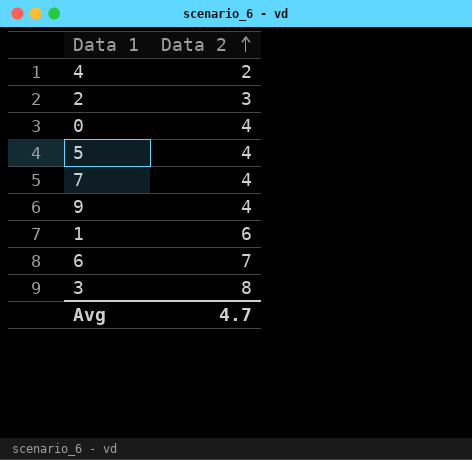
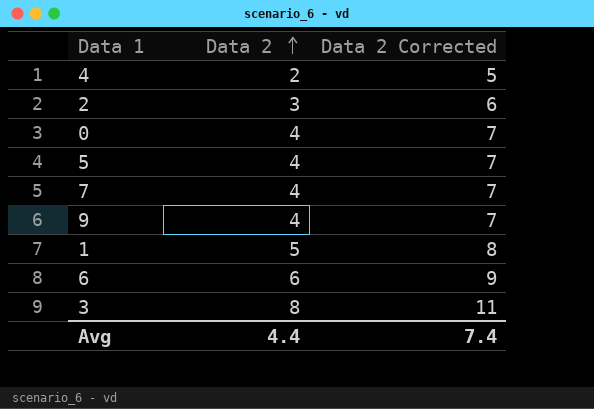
column Data 2 Corrected | formula: none -> [Data 2] + 3
1 | Data 2: 6 -> 5
6 | Data 2: 7 -> 6
Avg | Data 2: 4.7 -> 4.4

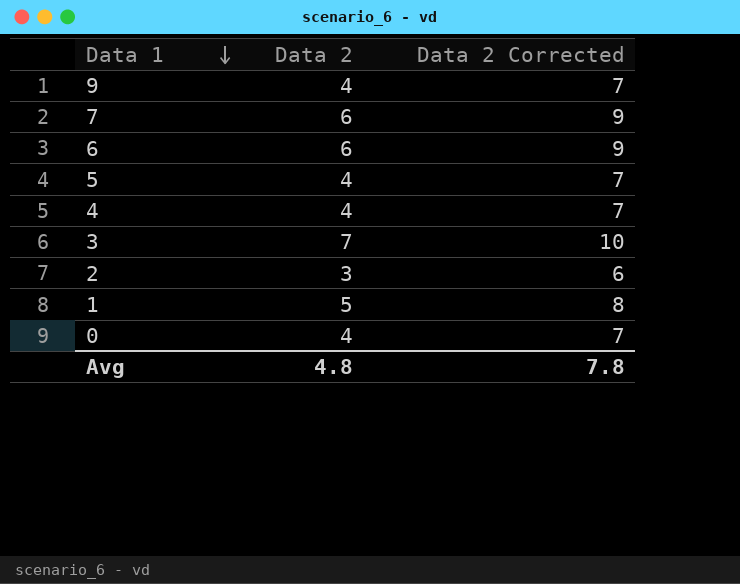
row order: Data 2 ascending -> Data 1 descending
7 | Data 2: 4 -> 6
7 | Data 2 Corrected: 7 -> 9
4 | Data 2: 2 -> 4
4 | Data 2 Corrected: 5 -> 7
3 | Data 2: 8 -> 7
3 | Data 2 Corrected: 11 -> 10
Avg | Data 2: 4.4 -> 4.8
Avg | Data 2 Corrected: 7.4 -> 7.8

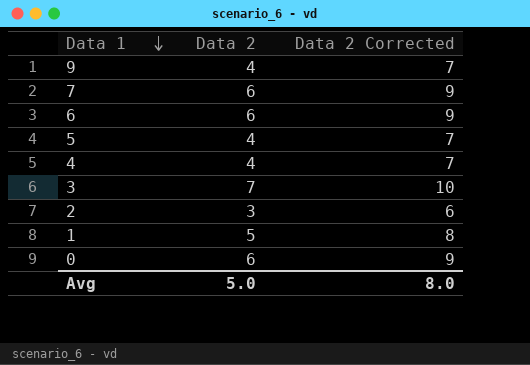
0 | Data 2: 4 -> 6
0 | Data 2 Corrected: 7 -> 9
Avg | Data 2: 4.8 -> 5.0
Avg | Data 2 Corrected: 7.8 -> 8.0

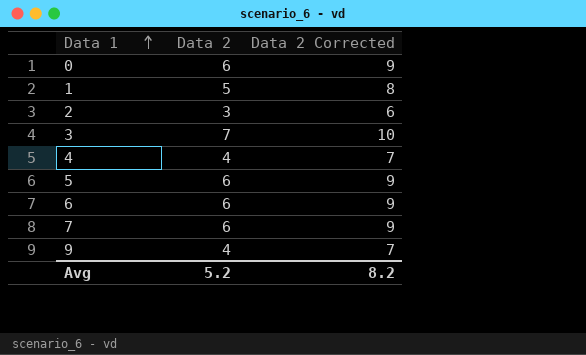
row order: Data 1 descending -> Data 1 ascending
5 | Data 2: 4 -> 6
5 | Data 2 Corrected: 7 -> 9
Avg | Data 2: 5.0 -> 5.2
Avg | Data 2 Corrected: 8.0 -> 8.2

